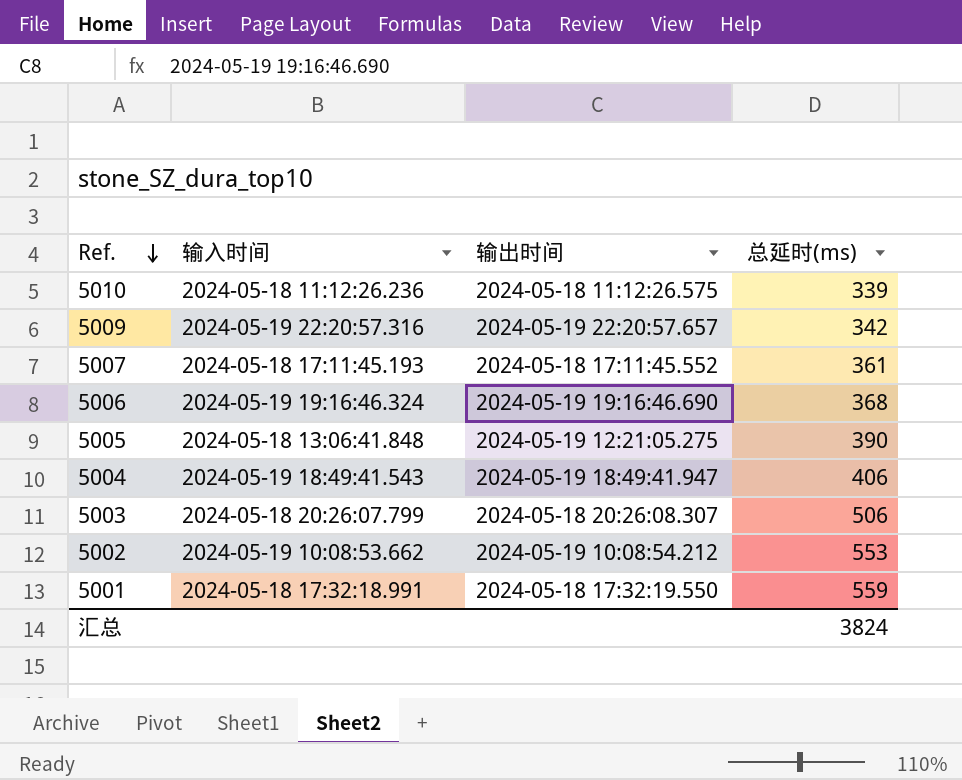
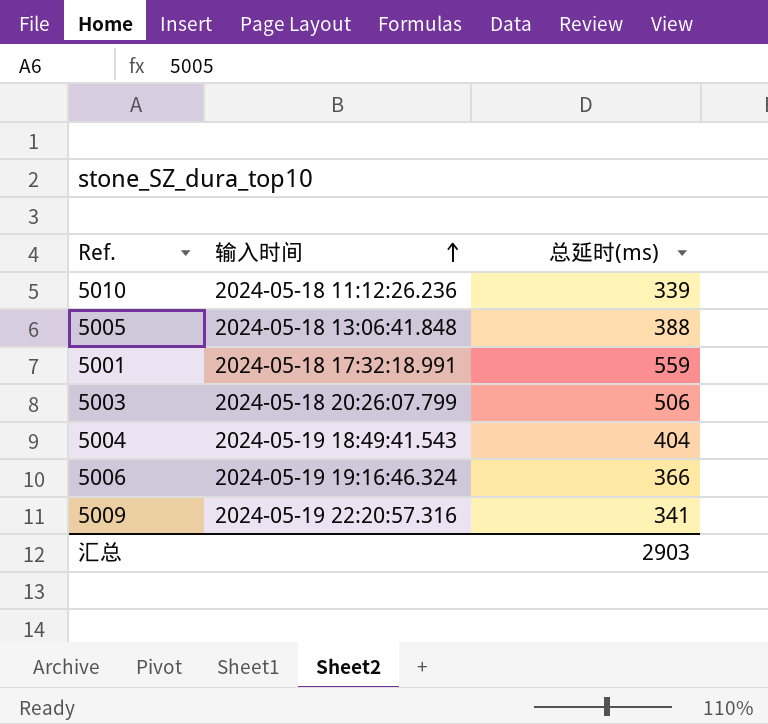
row order: Ref. descending -> 输入时间 ascending
column 输出时间 | position: 3 -> none
row 5007: 2024-05-18 17:11:45.193 | 2024-05-18 17:11:45.552 | 361 -> none
row 5002: 2024-05-19 10:08:53.662 | 2024-05-19 10:08:54.212 | 553 -> none
5005 | 总延时(ms): 390 -> 388
5004 | 总延时(ms): 406 -> 404
5006 | 总延时(ms): 368 -> 366
5009 | 总延时(ms): 342 -> 341
汇总 | 总延时(ms): 3824 -> 2903

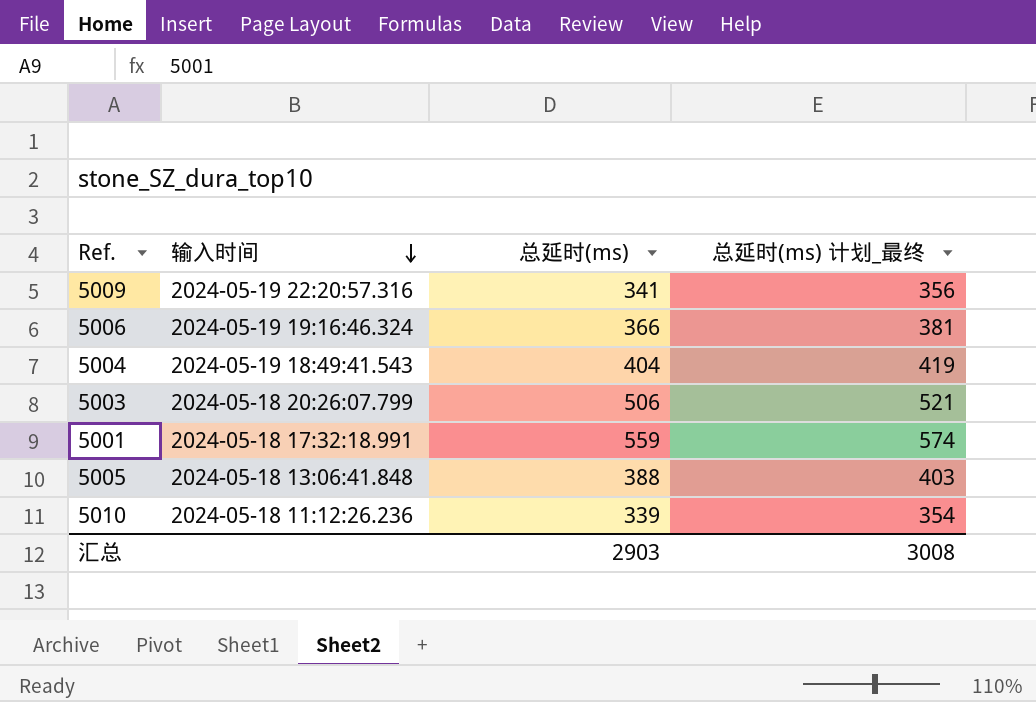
row order: 输入时间 ascending -> 输入时间 descending
column 总延时(ms) 计划_最终 | formula: none -> [总延时(ms)] + 15

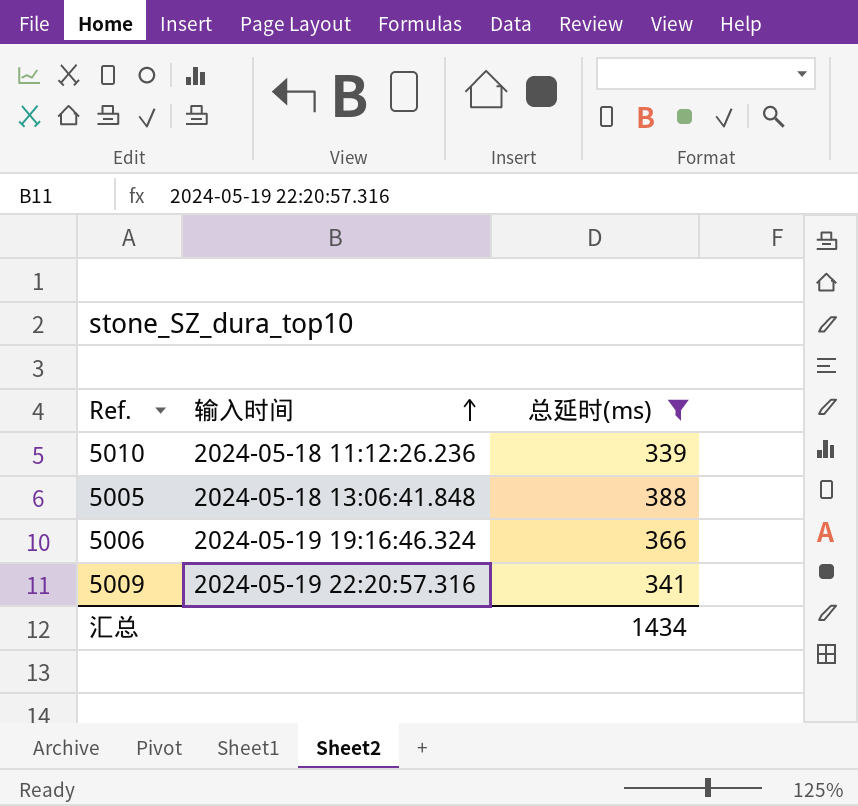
filter: none -> 总延时(ms) <= 388
row order: 输入时间 descending -> 输入时间 ascending
column 总延时(ms) 计划_最终 | formula: [总延时(ms)] + 15 -> none
汇总 | 总延时(ms): 2903 -> 1434

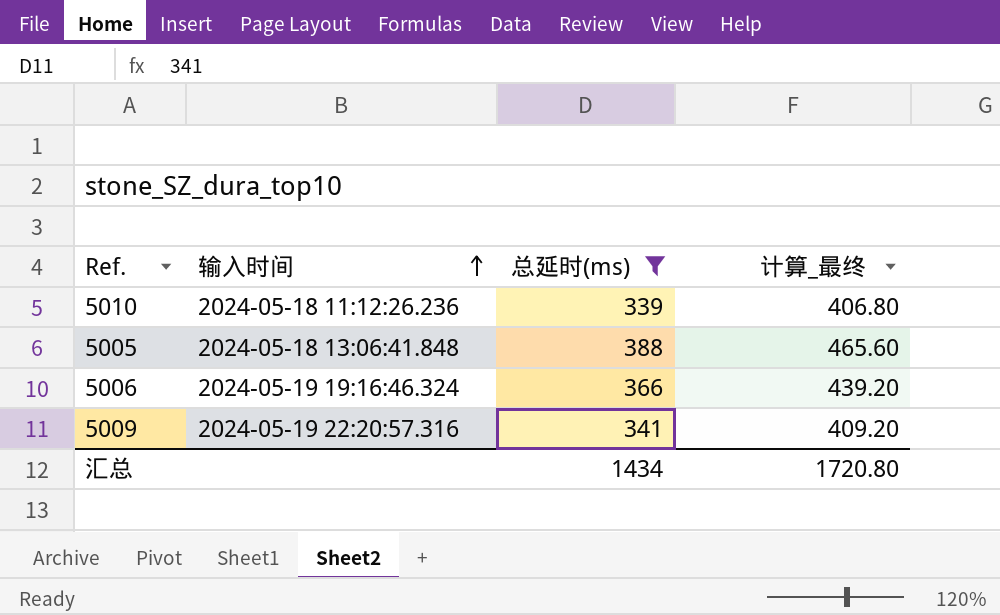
column 计算_最终 | formula: none -> [总延时(ms)] * 1.2

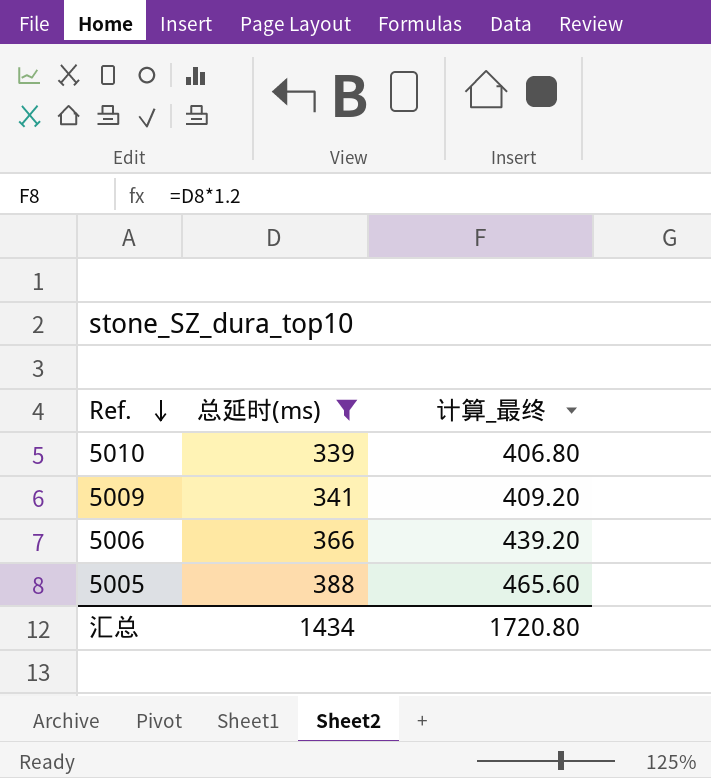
row order: 输入时间 ascending -> Ref. descending
column 输入时间 | position: 2 -> none

